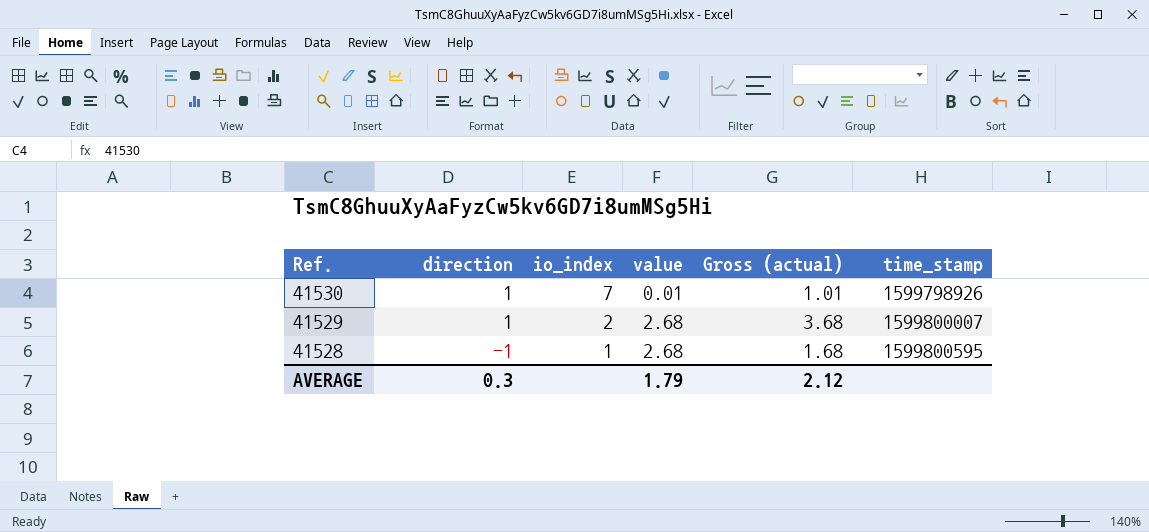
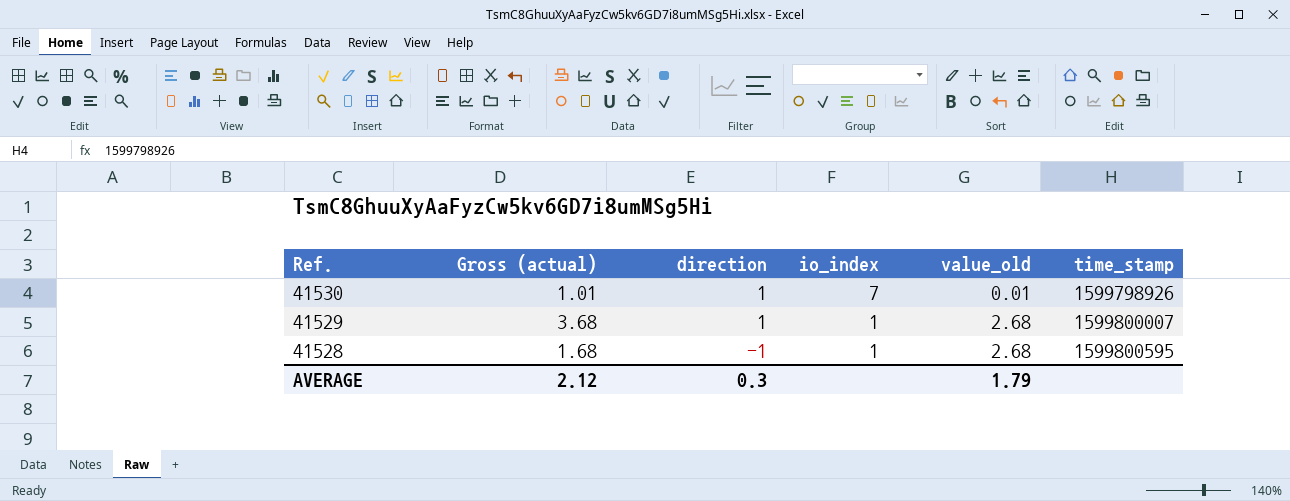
column Gross (actual) | position: 5 -> 2
column name: value -> value_old
41529 | io_index: 2 -> 1

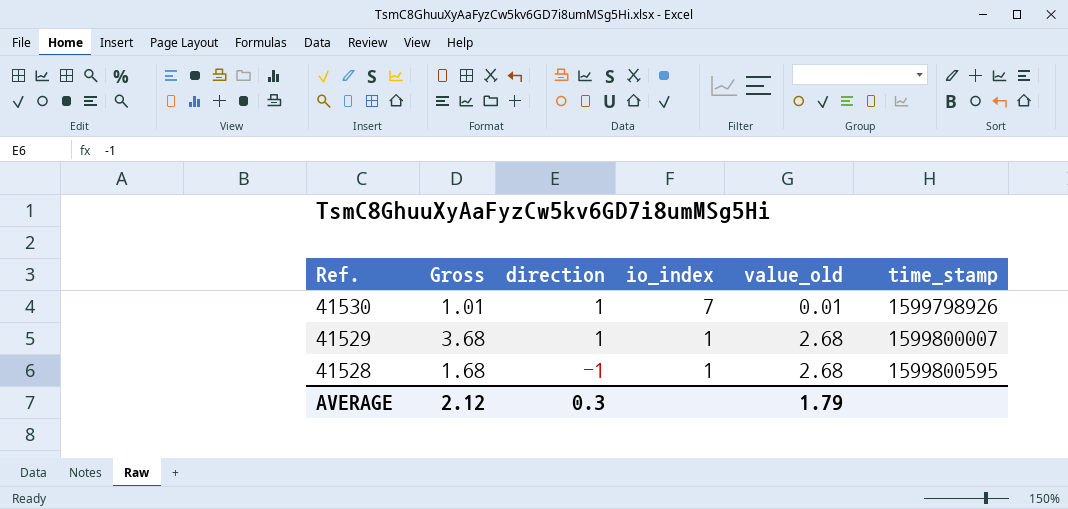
column name: Gross (actual) -> Gross

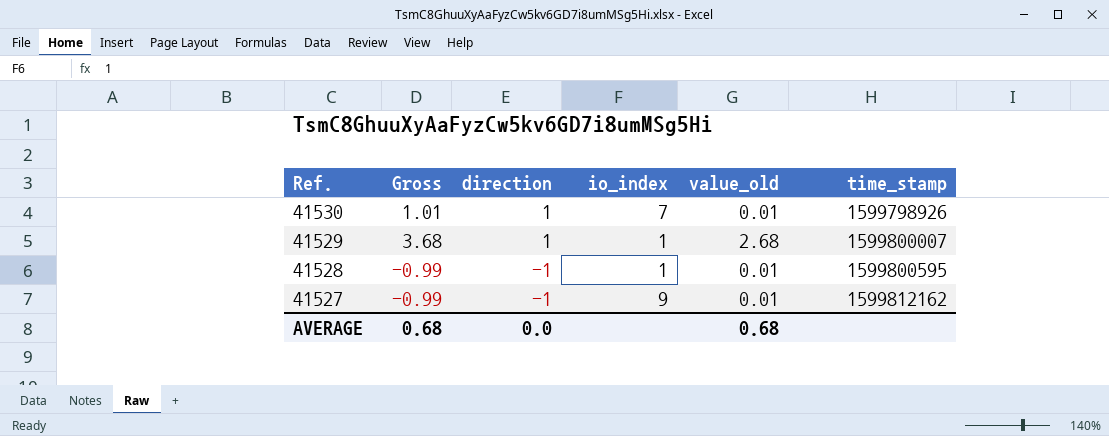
41528 | Gross: 1.68 -> -0.99
41528 | value_old: 2.68 -> 0.01
row 41527: none -> -0.99 | -1 | 9 | 0.01 | 1599812162
AVERAGE | Gross: 2.12 -> 0.68
AVERAGE | direction: 0.3 -> 0.0
AVERAGE | value_old: 1.79 -> 0.68

